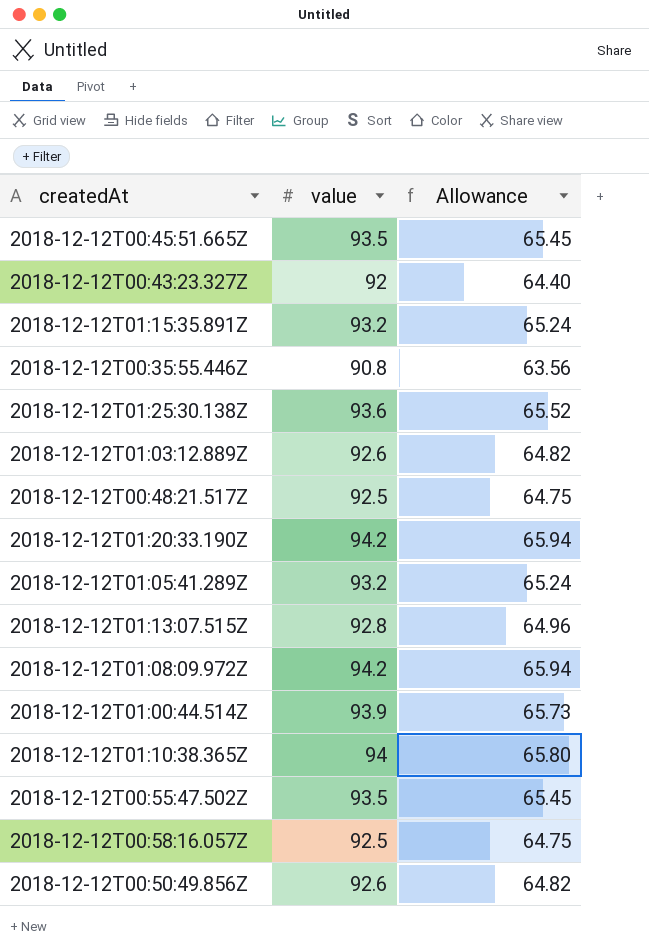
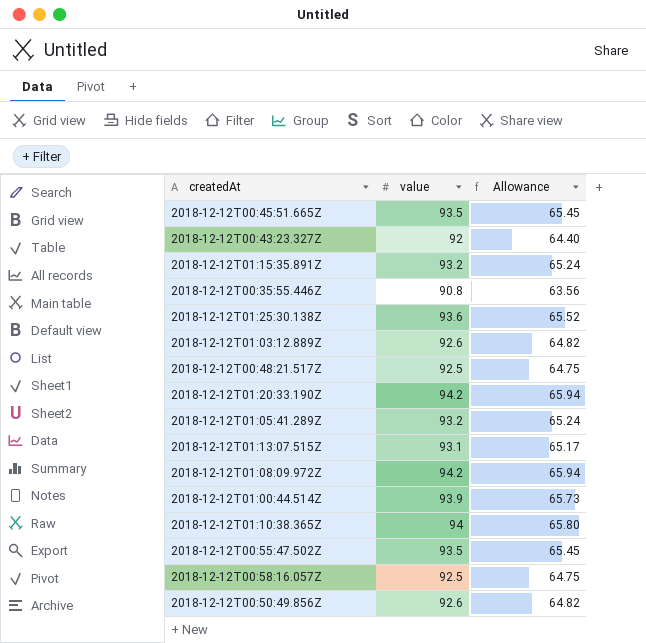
2018-12-12T01:13:07.515Z | value: 92.8 -> 93.1
2018-12-12T01:13:07.515Z | Allowance: 64.96 -> 65.17

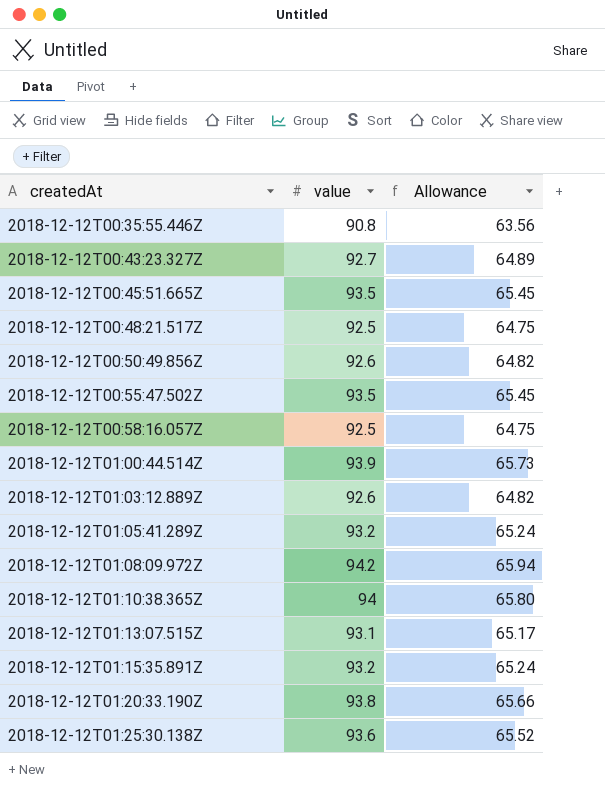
row order: none -> createdAt ascending
2018-12-12T00:43:23.327Z | value: 92 -> 92.7
2018-12-12T00:43:23.327Z | Allowance: 64.40 -> 64.89
2018-12-12T01:20:33.190Z | value: 94.2 -> 93.8
2018-12-12T01:20:33.190Z | Allowance: 65.94 -> 65.66

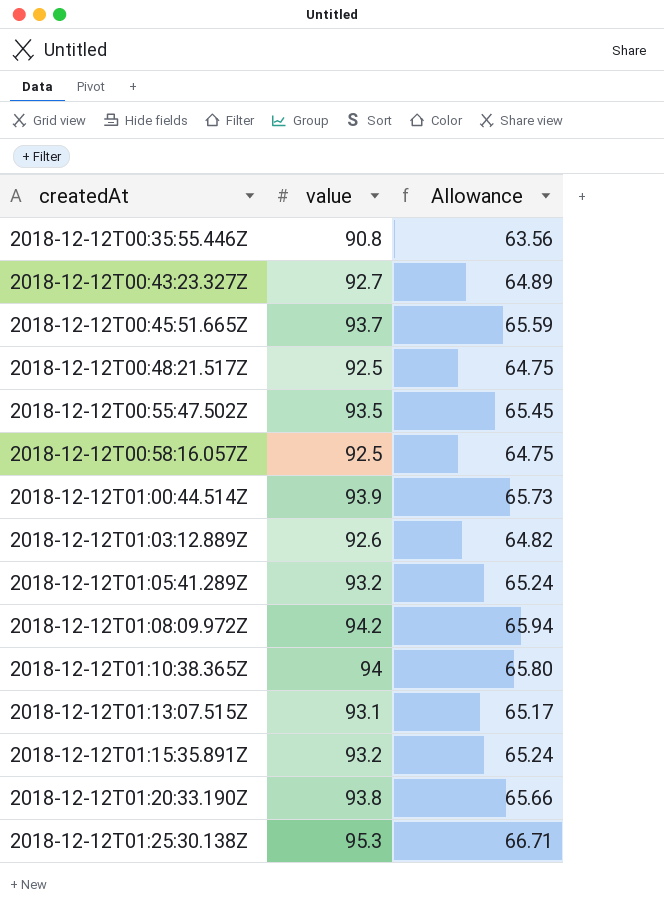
row 2018-12-12T00:50:49.856Z: 92.6 | 64.82 -> none
2018-12-12T00:45:51.665Z | value: 93.5 -> 93.7
2018-12-12T00:45:51.665Z | Allowance: 65.45 -> 65.59
2018-12-12T01:25:30.138Z | value: 93.6 -> 95.3
2018-12-12T01:25:30.138Z | Allowance: 65.52 -> 66.71

